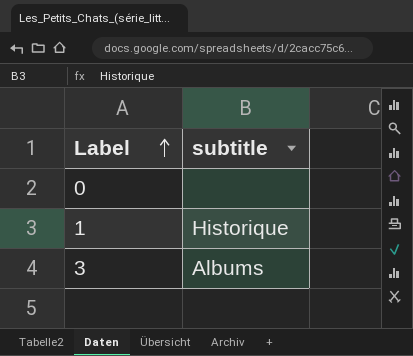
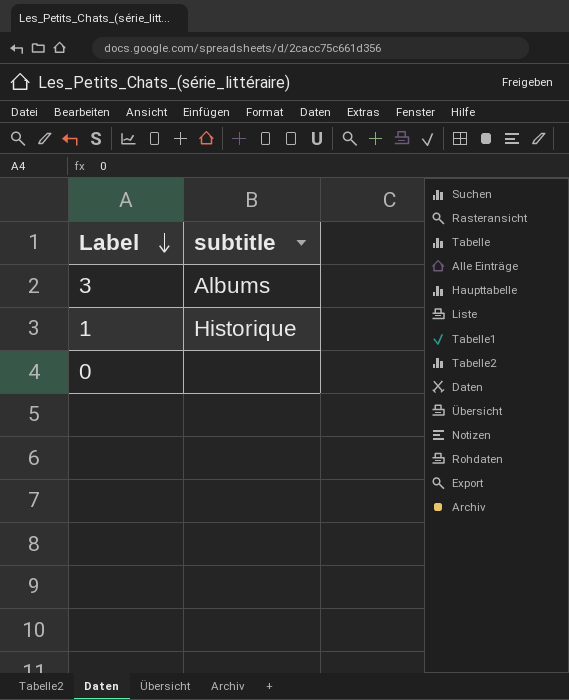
row order: Label ascending -> Label descending

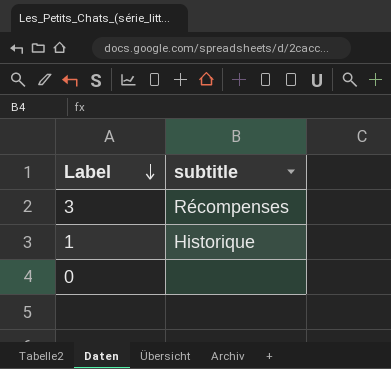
3 | subtitle: Albums -> Récompenses

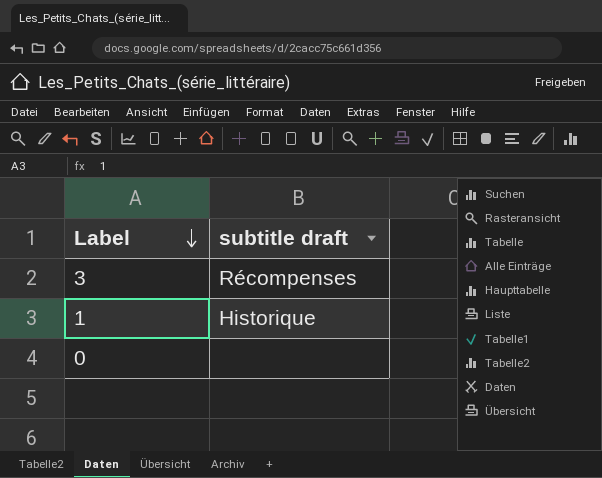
column name: subtitle -> subtitle draft

